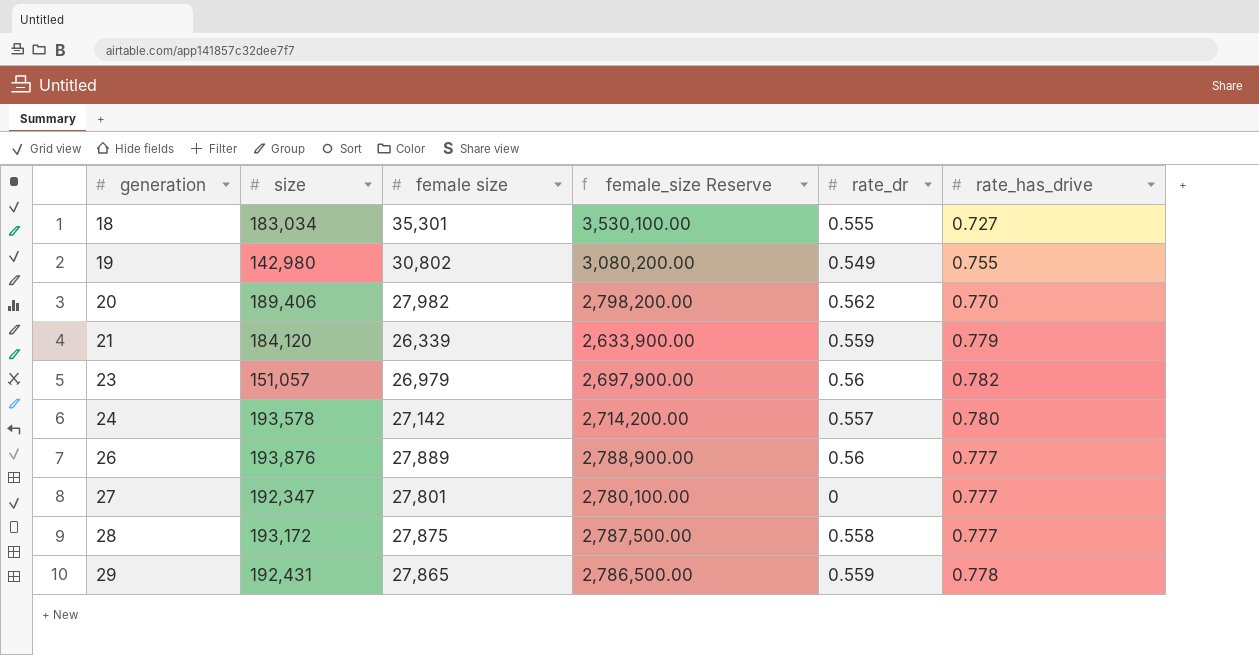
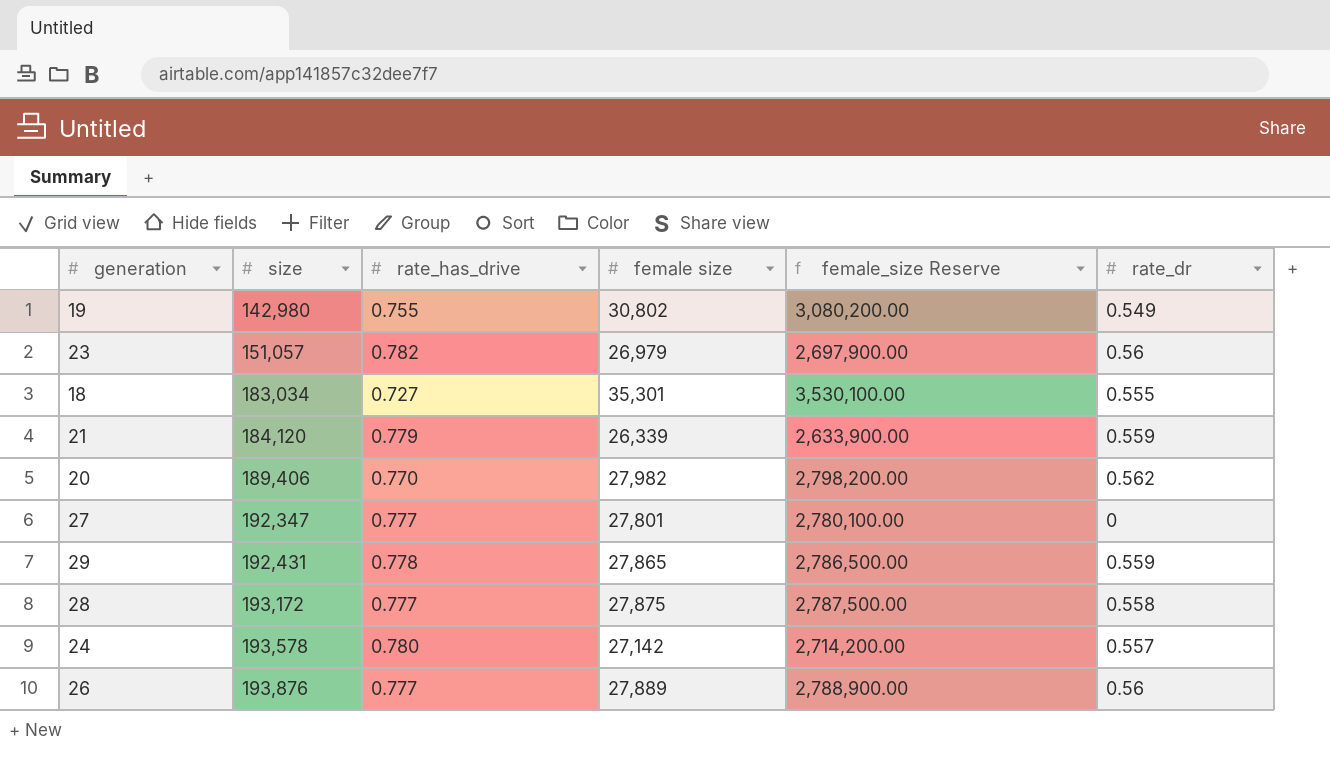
row order: generation ascending -> size ascending
column rate_has_drive | position: 6 -> 3

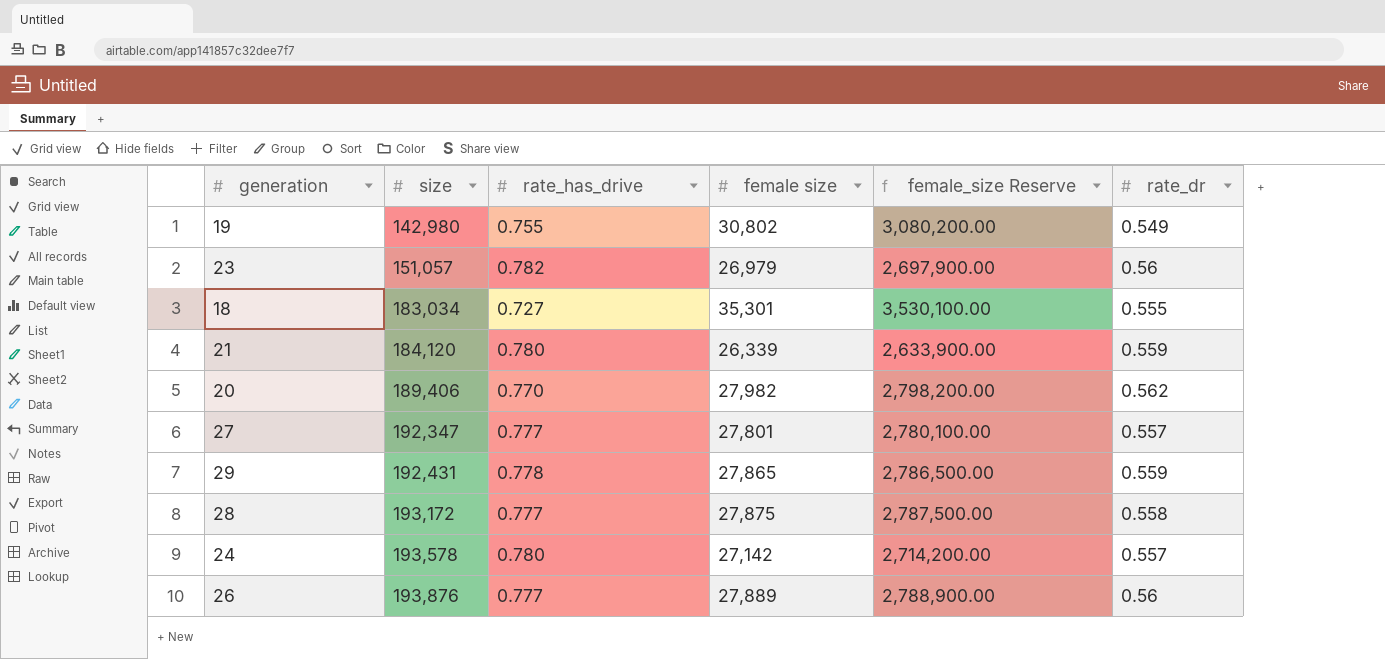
21 | rate_has_drive: 0.779 -> 0.780
27 | rate_dr: 0 -> 0.557

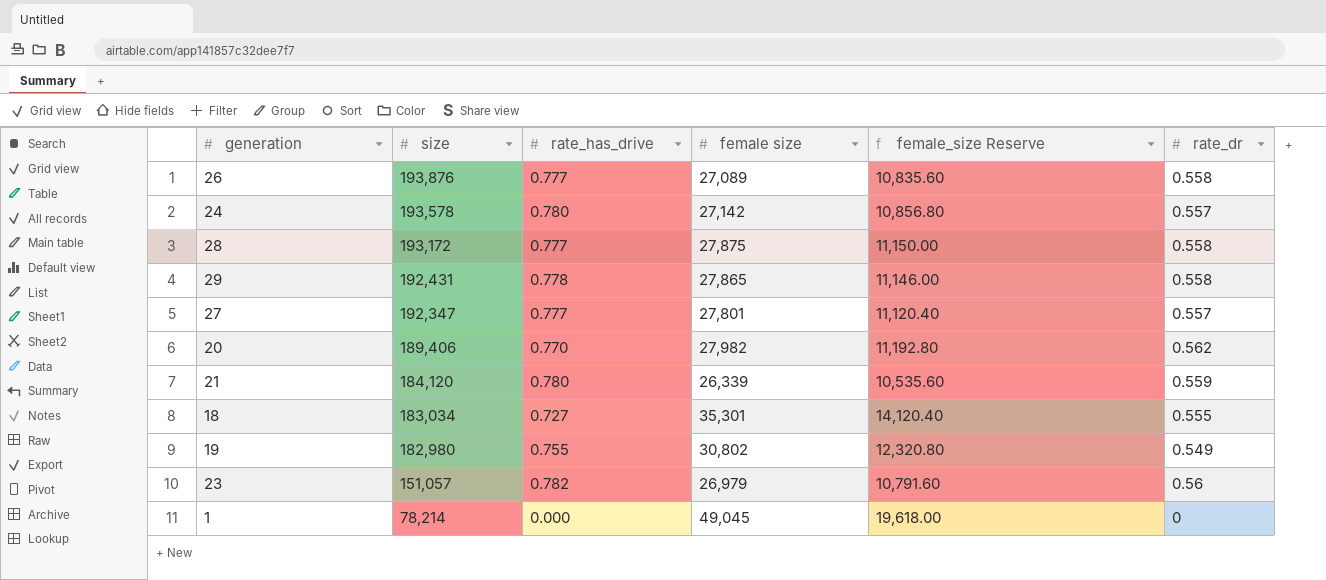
row order: size ascending -> size descending
column female_size Reserve | formula: [female size] * 100 -> [female size] * 0.4
26 | female size: 27,889 -> 27,089
26 | rate_dr: 0.56 -> 0.558
29 | rate_dr: 0.559 -> 0.558
19 | size: 142,980 -> 182,980
row 1: none -> 78,214 | 0.000 | 49,045 | 19,618.00 | 0

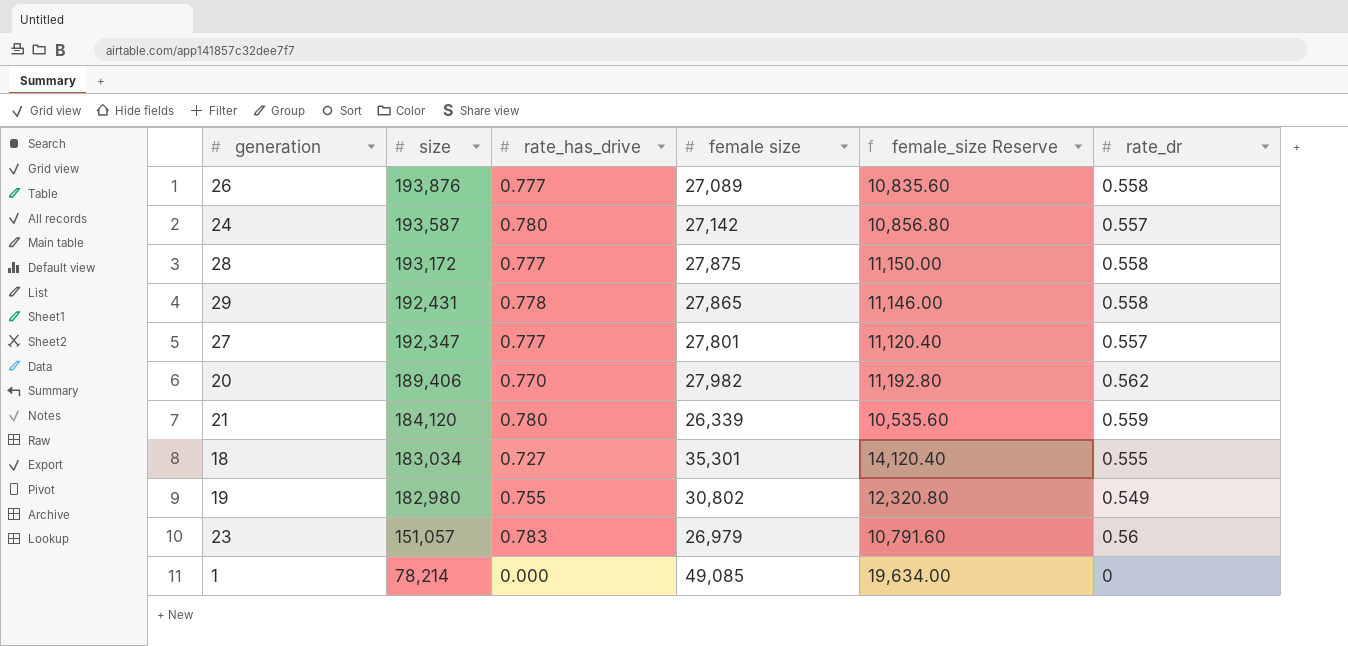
24 | size: 193,578 -> 193,587
23 | rate_has_drive: 0.782 -> 0.783
1 | female size: 49,045 -> 49,085
1 | female_size Reserve: 19,618.00 -> 19,634.00

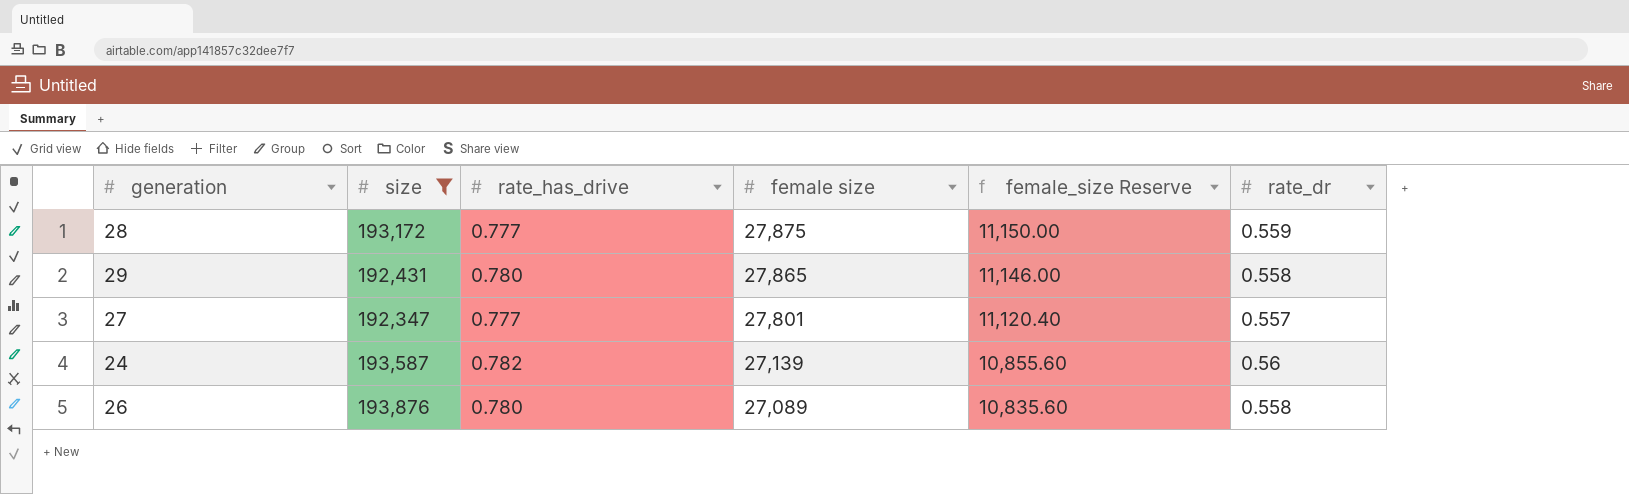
filter: none -> size >= 192,347
row order: size descending -> female size descending
28 | rate_dr: 0.558 -> 0.559
29 | rate_has_drive: 0.778 -> 0.780
24 | rate_has_drive: 0.780 -> 0.782
24 | female size: 27,142 -> 27,139
24 | female_size Reserve: 10,856.80 -> 10,855.60
24 | rate_dr: 0.557 -> 0.56
26 | rate_has_drive: 0.777 -> 0.780

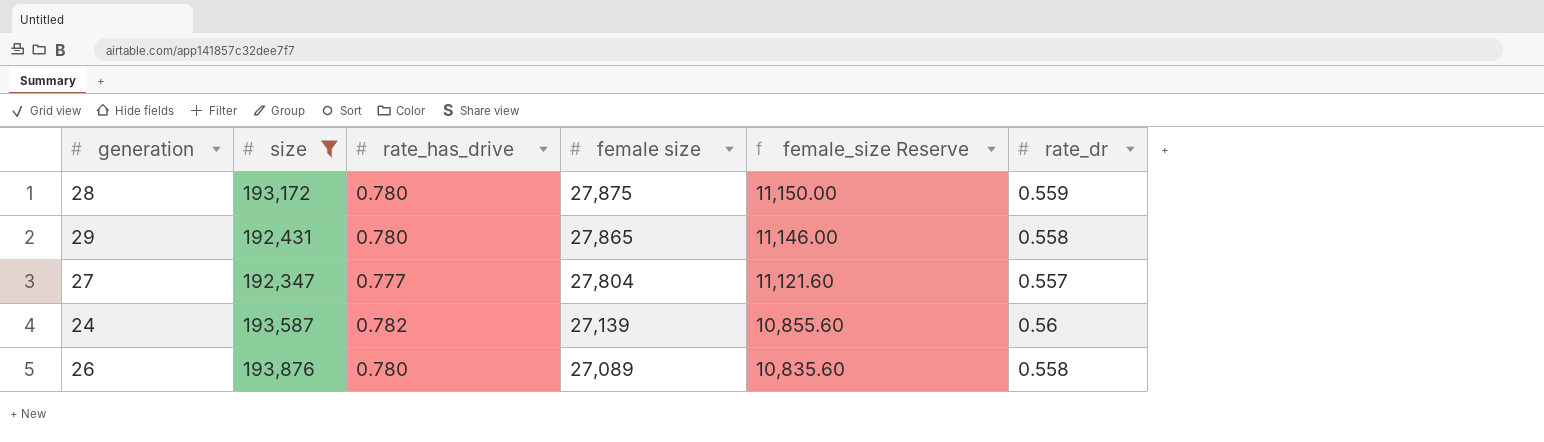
28 | rate_has_drive: 0.777 -> 0.780
27 | female size: 27,801 -> 27,804
27 | female_size Reserve: 11,120.40 -> 11,121.60

